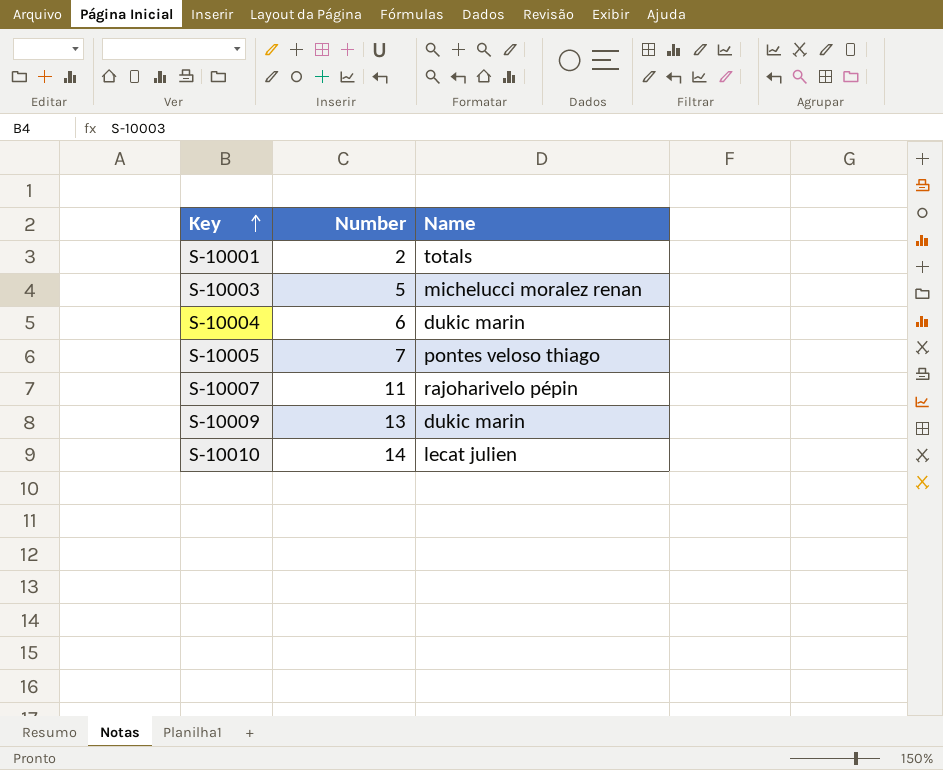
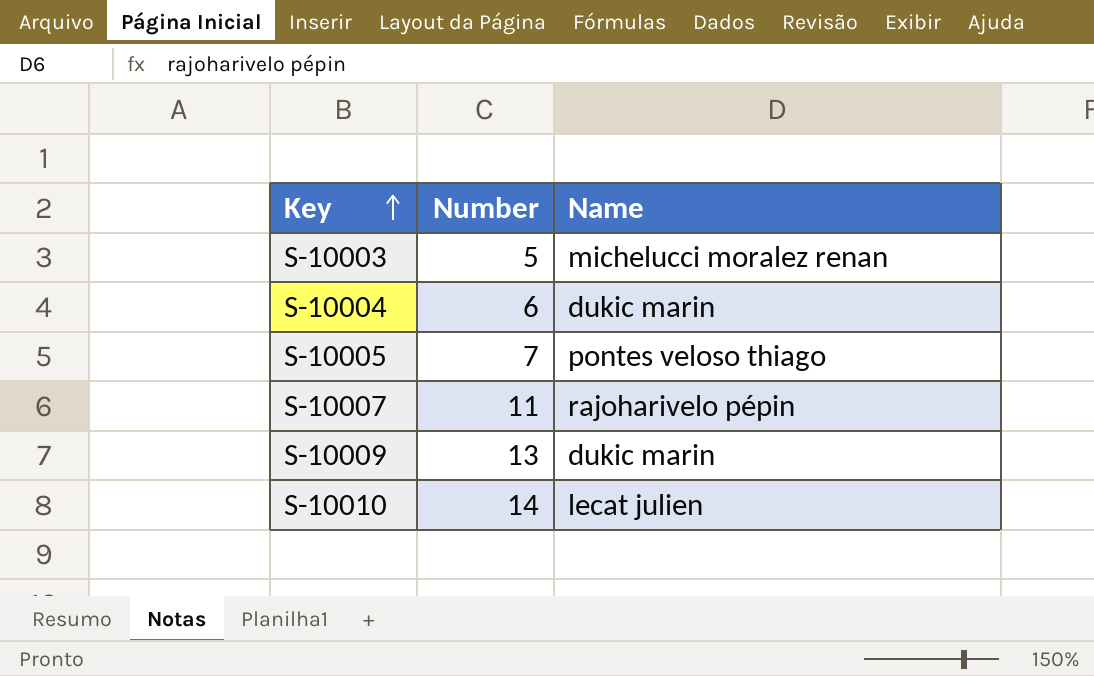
row S-10001: 2 | totals -> none

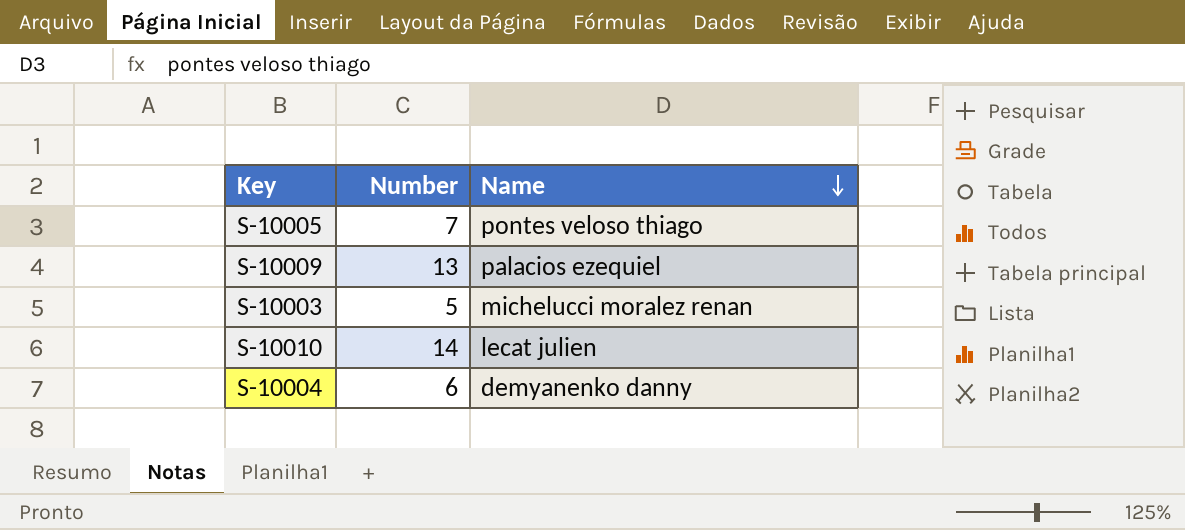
row order: Key ascending -> Name descending
row S-10007: 11 | rajoharivelo pépin -> none
S-10009 | Name: dukic marin -> palacios ezequiel
S-10004 | Name: dukic marin -> demyanenko danny

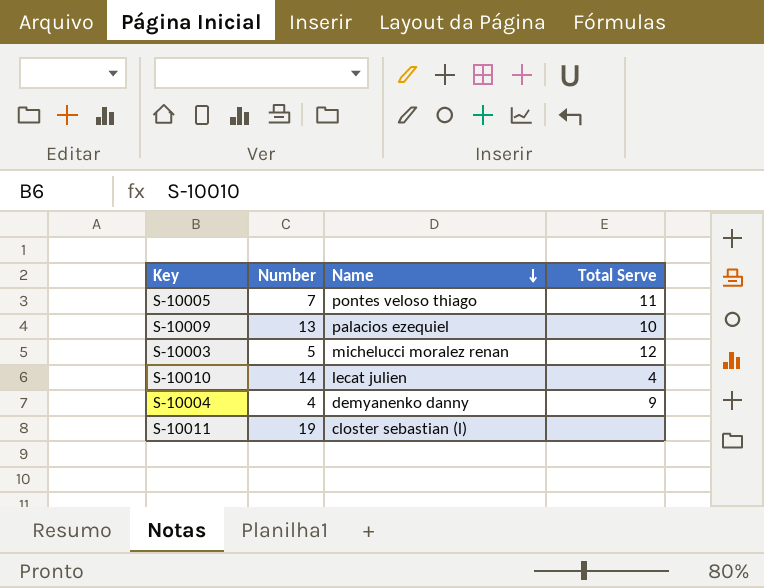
column Total Serve | position: none -> 4
S-10004 | Number: 6 -> 4
row S-10011: none -> 19 | closter sebastian (l) | none

